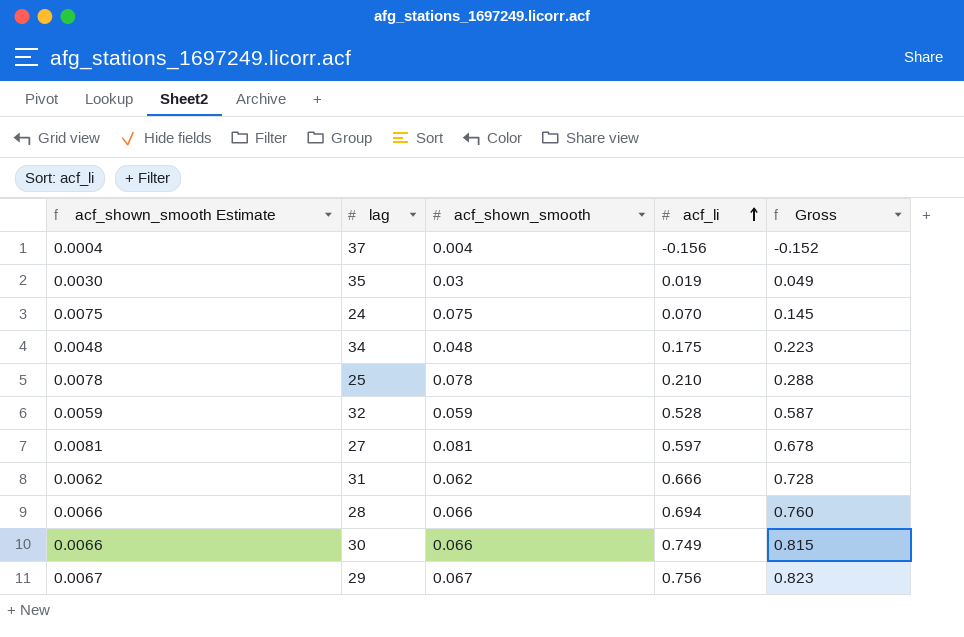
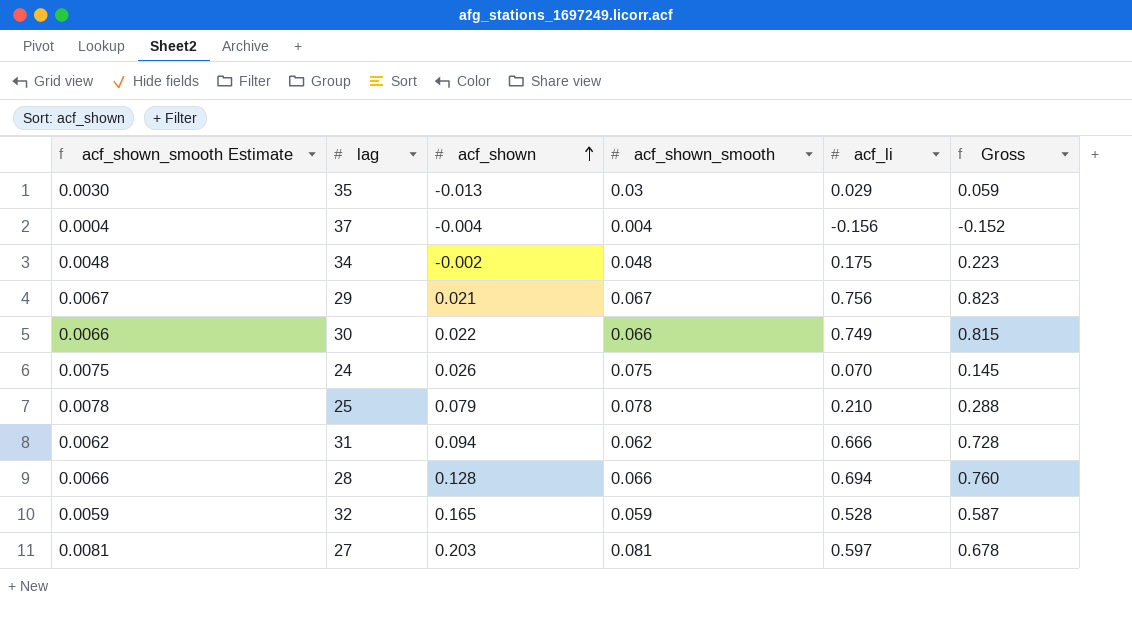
row order: acf_li ascending -> acf_shown ascending
column acf_shown | position: none -> 3
35 | acf_li: 0.019 -> 0.029
35 | Gross: 0.049 -> 0.059

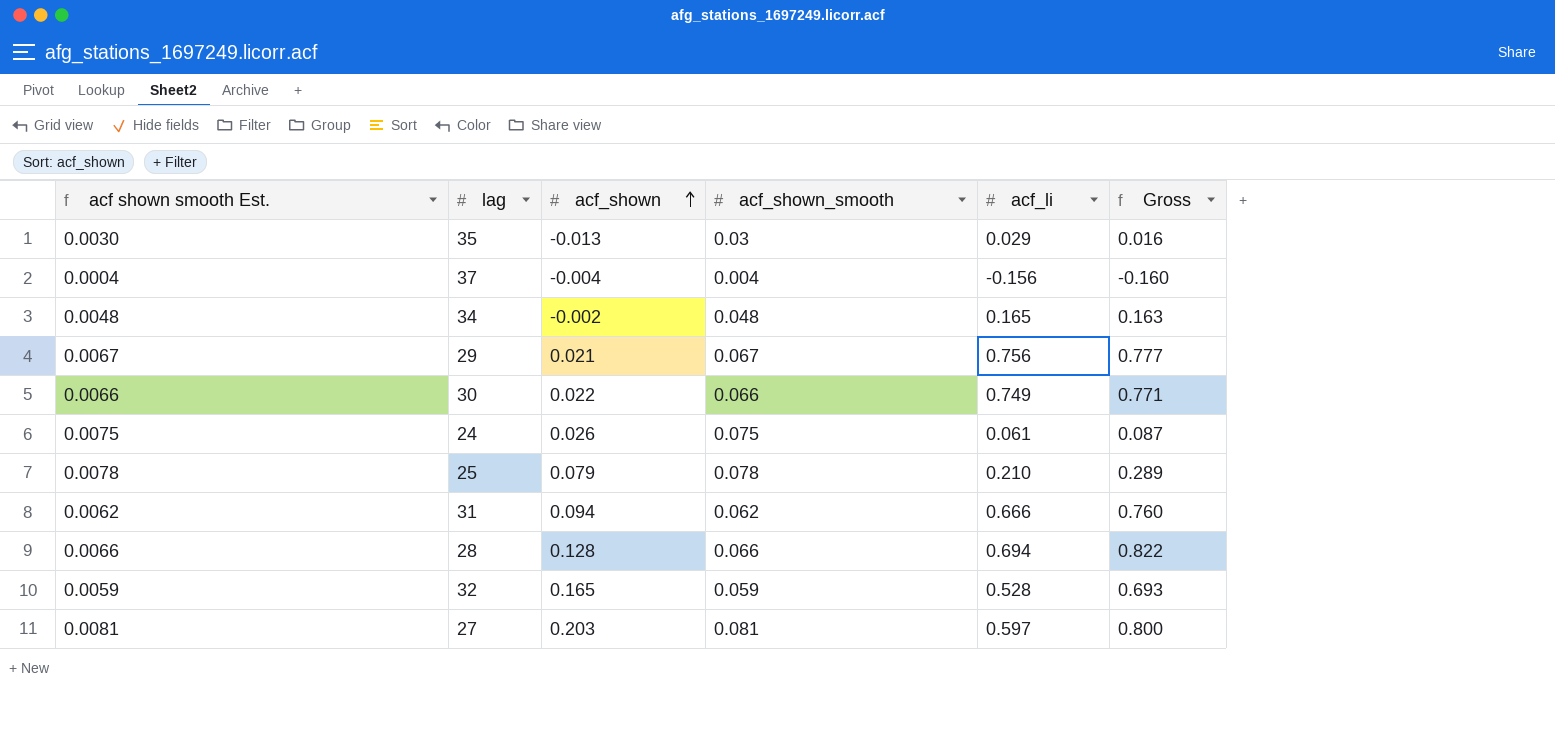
column name: acf_shown_smooth Estimate -> acf shown smooth Est.
column Gross | formula: [acf_shown_smooth] + [acf_li] -> [acf_shown] + [acf_li]
34 | acf_li: 0.175 -> 0.165
24 | acf_li: 0.070 -> 0.061

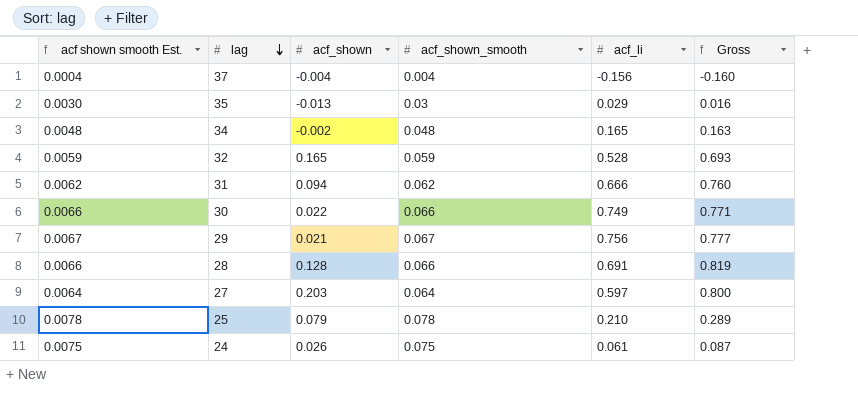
row order: acf_shown ascending -> lag descending
28 | acf_li: 0.694 -> 0.691
28 | Gross: 0.822 -> 0.819
27 | acf shown smooth Est.: 0.0081 -> 0.0064
27 | acf_shown_smooth: 0.081 -> 0.064

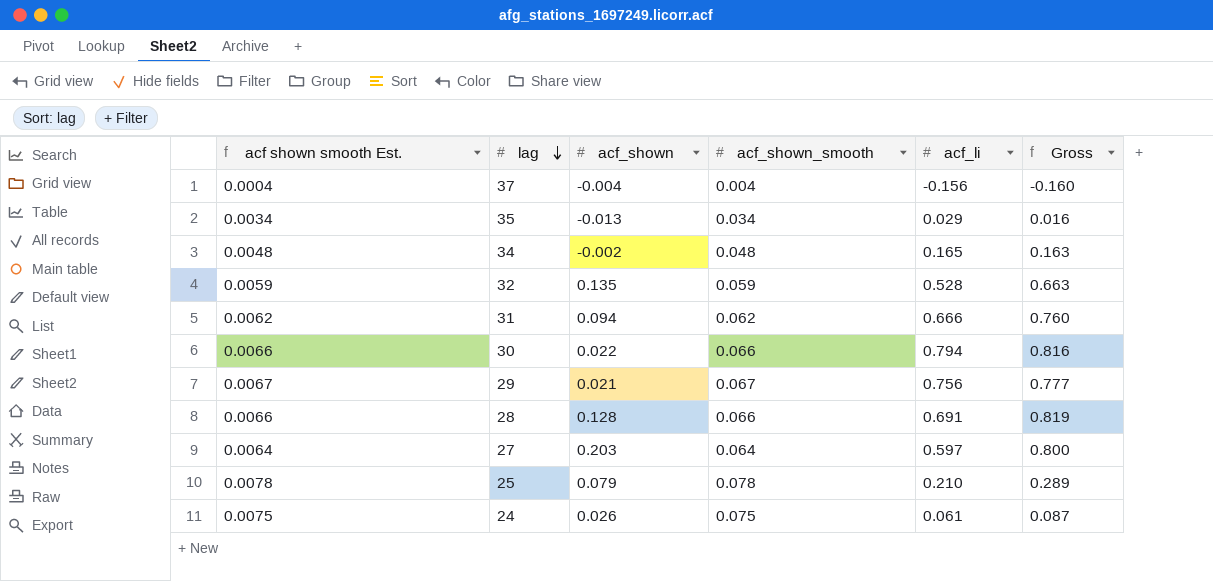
35 | acf shown smooth Est.: 0.0030 -> 0.0034
35 | acf_shown_smooth: 0.03 -> 0.034
32 | acf_shown: 0.165 -> 0.135
32 | Gross: 0.693 -> 0.663
30 | acf_li: 0.749 -> 0.794
30 | Gross: 0.771 -> 0.816

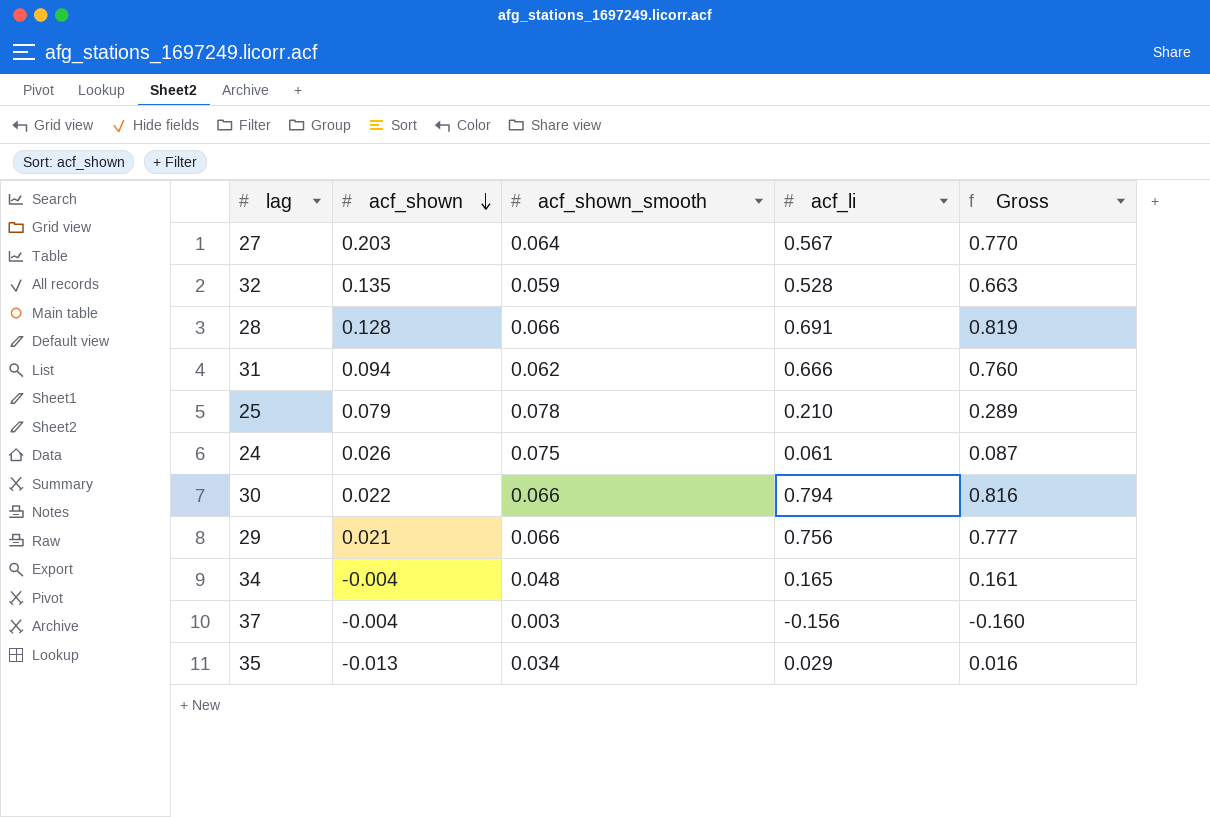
row order: lag descending -> acf_shown descending
column acf shown smooth Est. | formula: [acf_shown_smooth] * 0.1 -> none
27 | acf_li: 0.597 -> 0.567
27 | Gross: 0.800 -> 0.770
29 | acf_shown_smooth: 0.067 -> 0.066
34 | acf_shown: -0.002 -> -0.004
34 | Gross: 0.163 -> 0.161
37 | acf_shown_smooth: 0.004 -> 0.003

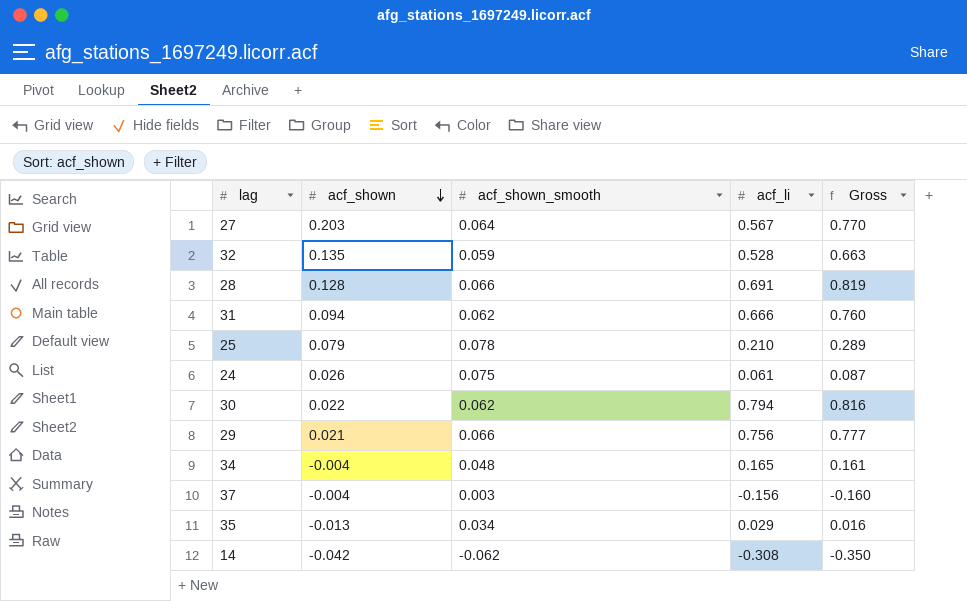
30 | acf_shown_smooth: 0.066 -> 0.062
row 14: none -> -0.042 | -0.062 | -0.308 | -0.350

